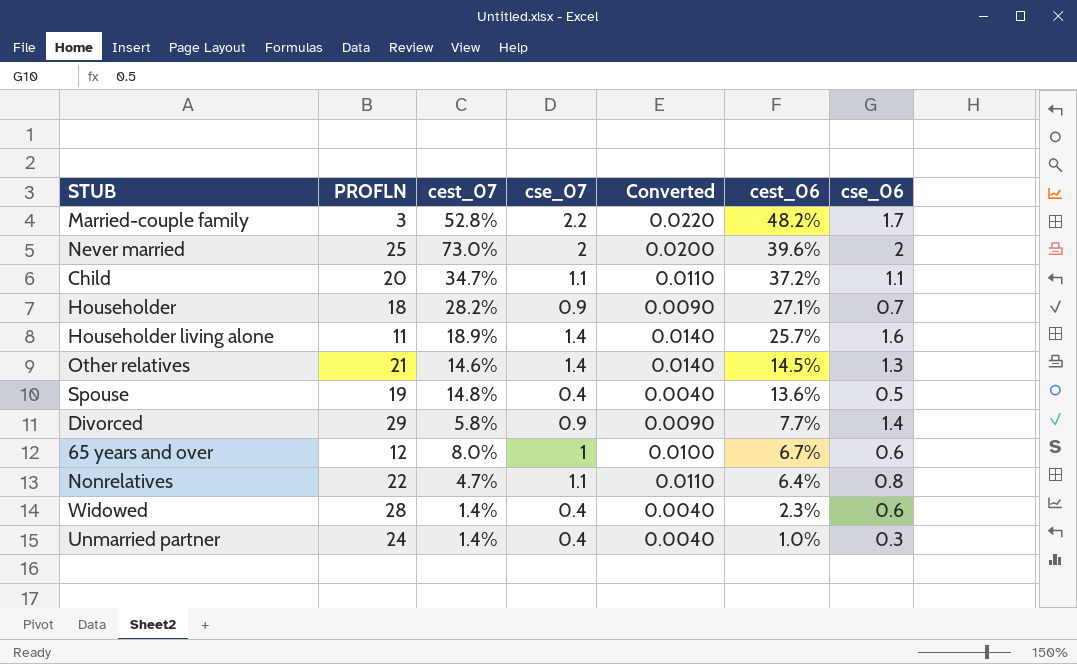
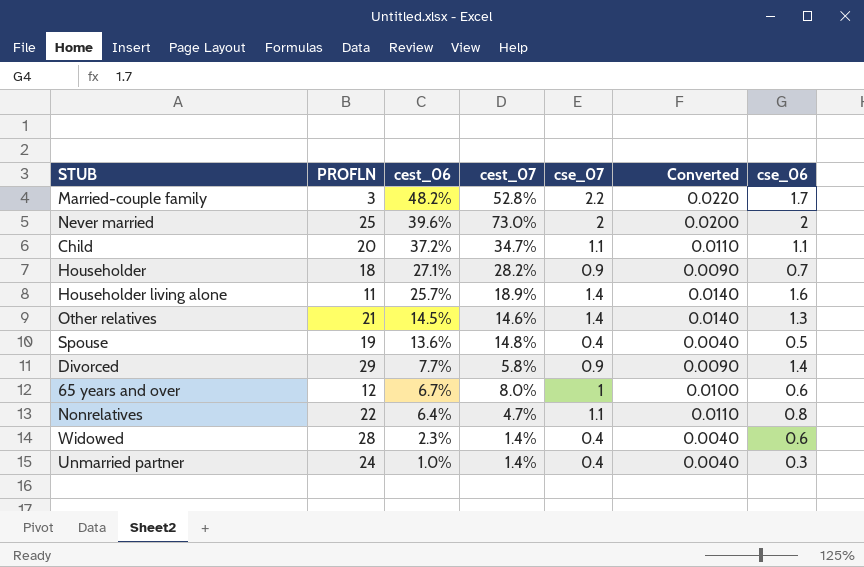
column cest_06 | position: 6 -> 3

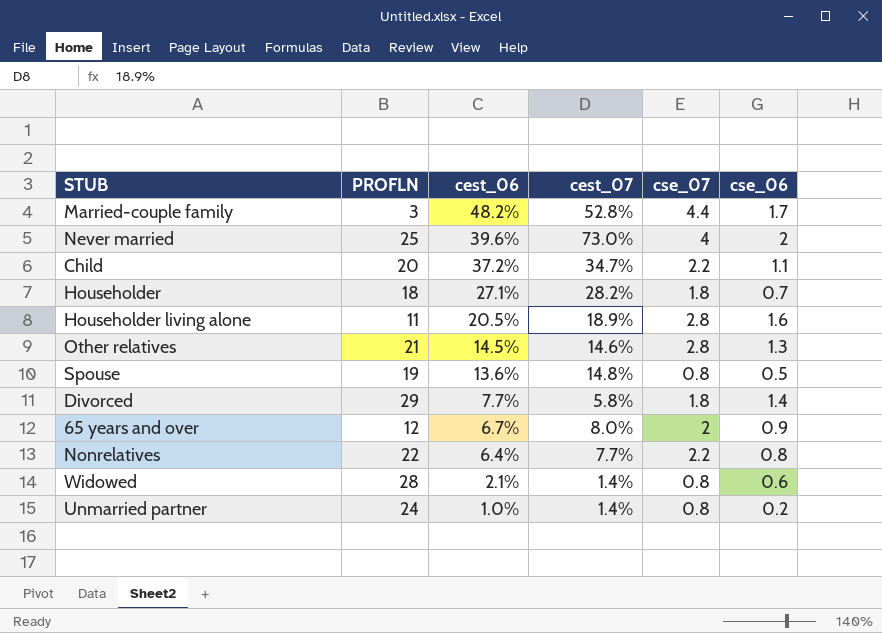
column Converted | formula: [cse_07] * 0.01 -> none
Married-couple family | cse_07: 2.2 -> 4.4
Never married | cse_07: 2 -> 4
Child | cse_07: 1.1 -> 2.2
Householder | cse_07: 0.9 -> 1.8
Householder living alone | cest_06: 25.7% -> 20.5%
Householder living alone | cse_07: 1.4 -> 2.8
Other relatives | cse_07: 1.4 -> 2.8
Spouse | cse_07: 0.4 -> 0.8
Divorced | cse_07: 0.9 -> 1.8
65 years and over | cse_07: 1 -> 2
65 years and over | cse_06: 0.6 -> 0.9
Nonrelatives | cest_07: 4.7% -> 7.7%
Nonrelatives | cse_07: 1.1 -> 2.2
Widowed | cest_06: 2.3% -> 2.1%
Widowed | cse_07: 0.4 -> 0.8
Unmarried partner | cse_07: 0.4 -> 0.8
Unmarried partner | cse_06: 0.3 -> 0.2

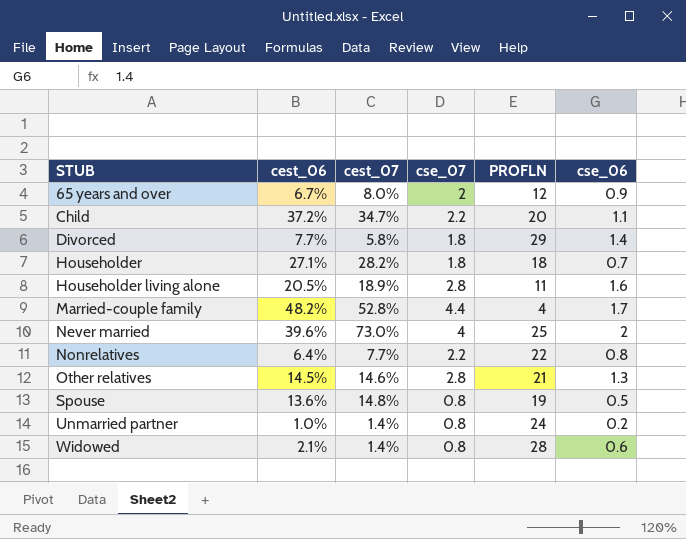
row order: cest_06 descending -> STUB ascending
column PROFLN | position: 2 -> 5
Married-couple family | PROFLN: 3 -> 4

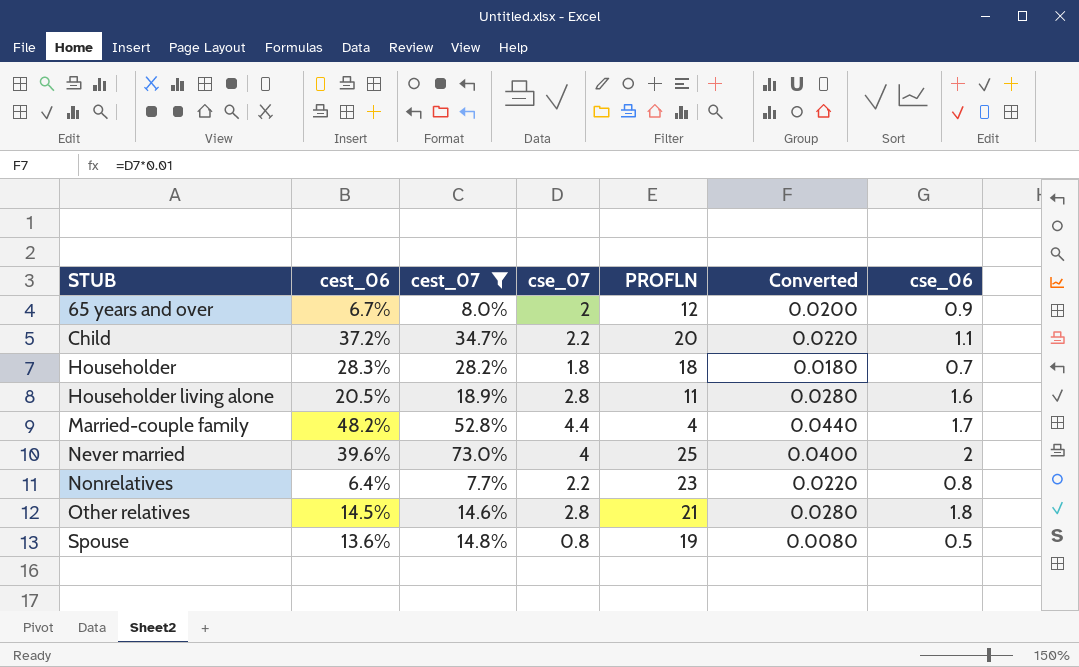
filter: none -> cest_07 >= 7.7%
column Converted | formula: none -> [cse_07] * 0.01
Householder | cest_06: 27.1% -> 28.3%
Nonrelatives | PROFLN: 22 -> 23
Other relatives | cse_06: 1.3 -> 1.8

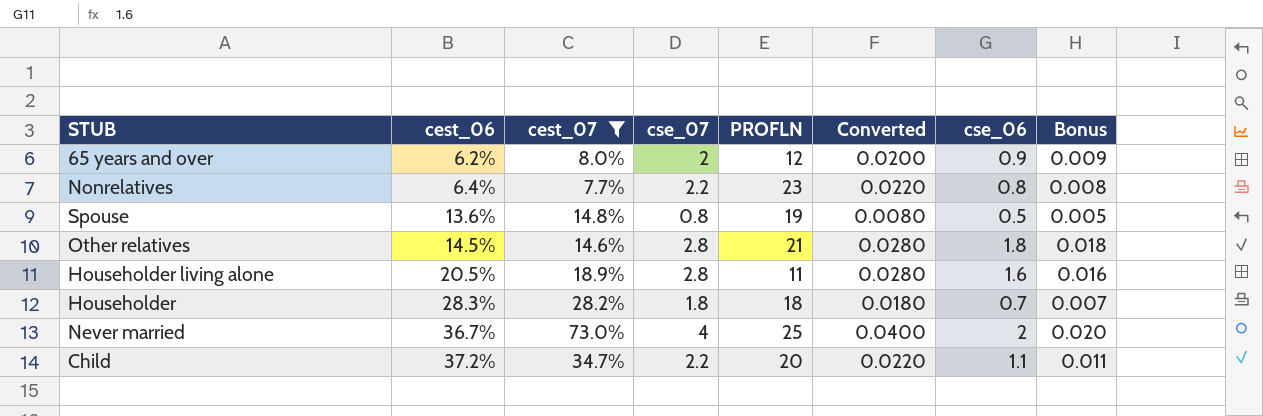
row order: STUB ascending -> cest_06 ascending
column Bonus | formula: none -> [cse_06] * 0.01
row Married-couple family: 48.2% | 52.8% | 4.4 | 4 | 0.0440 | 1.7 -> none
65 years and over | cest_06: 6.7% -> 6.2%
Never married | cest_06: 39.6% -> 36.7%

